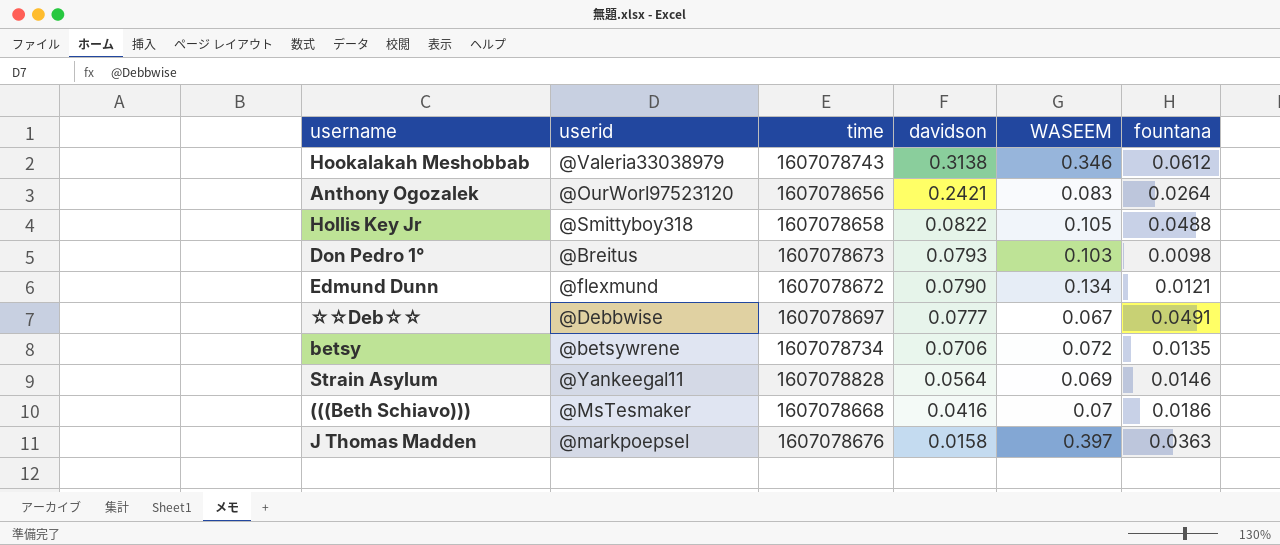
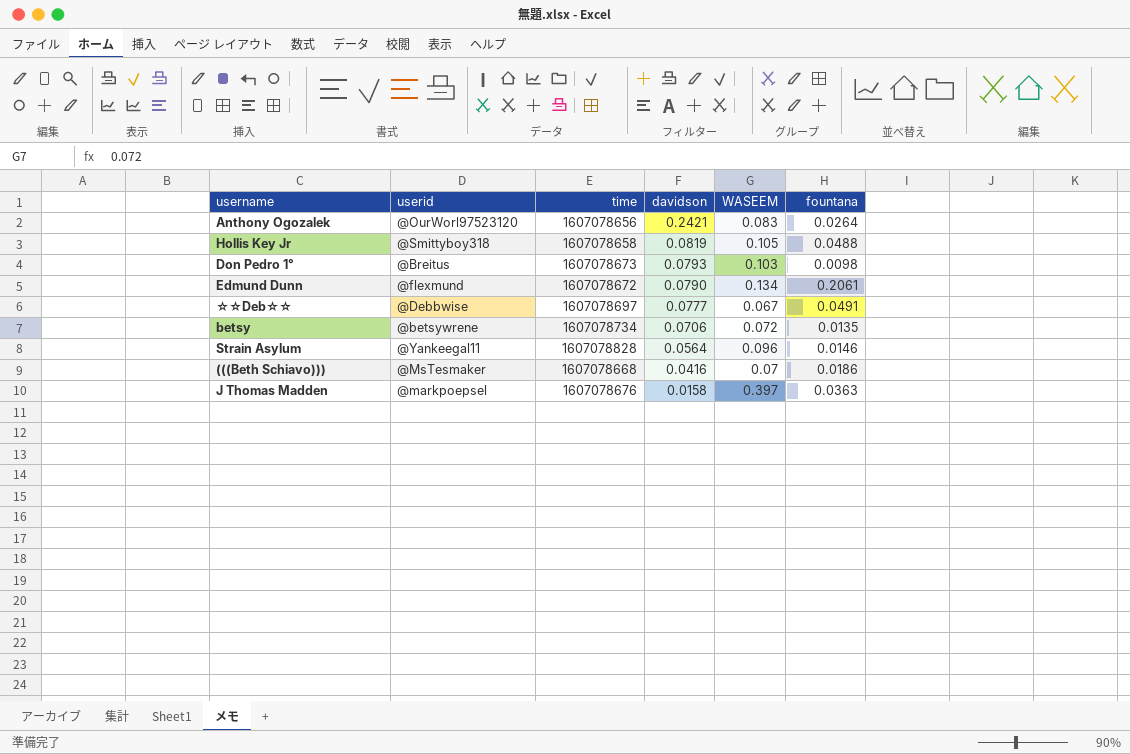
row Hookalakah Meshobbab: @Valeria33038979 | 1607078743 | 0.3138 | 0.346 | 0.0612 -> none
Hollis Key Jr | davidson: 0.0822 -> 0.0819
Edmund Dunn | fountana: 0.0121 -> 0.2061
Strain Asylum | WASEEM: 0.069 -> 0.096

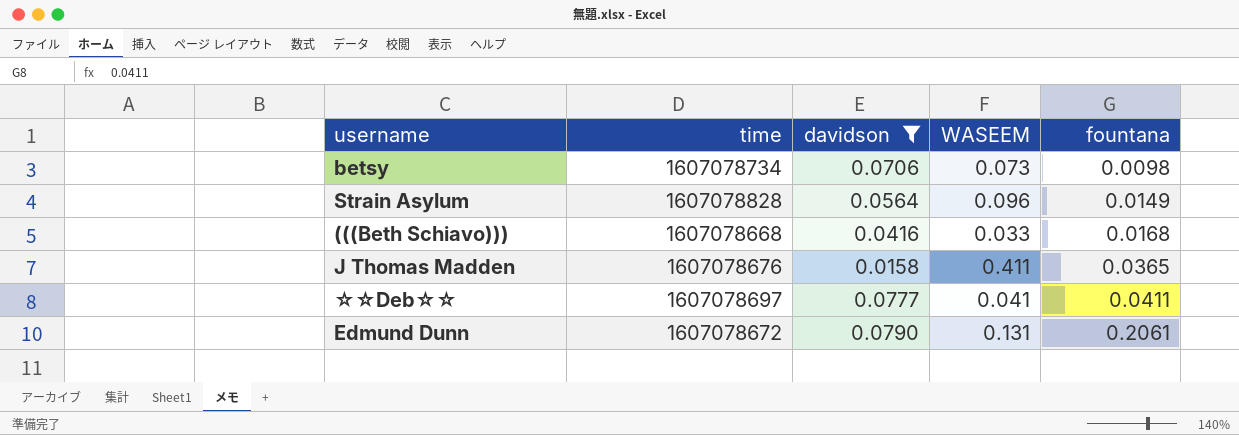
filter: none -> davidson <= 0.0790
row order: davidson descending -> fountana ascending
column userid | position: 2 -> none
betsy | WASEEM: 0.072 -> 0.073
betsy | fountana: 0.0135 -> 0.0098
Strain Asylum | fountana: 0.0146 -> 0.0149
(((Beth Schiavo))) | WASEEM: 0.07 -> 0.033
(((Beth Schiavo))) | fountana: 0.0186 -> 0.0168
J Thomas Madden | WASEEM: 0.397 -> 0.411
J Thomas Madden | fountana: 0.0363 -> 0.0365
☆☆Deb☆☆ | WASEEM: 0.067 -> 0.041
☆☆Deb☆☆ | fountana: 0.0491 -> 0.0411
Edmund Dunn | WASEEM: 0.134 -> 0.131

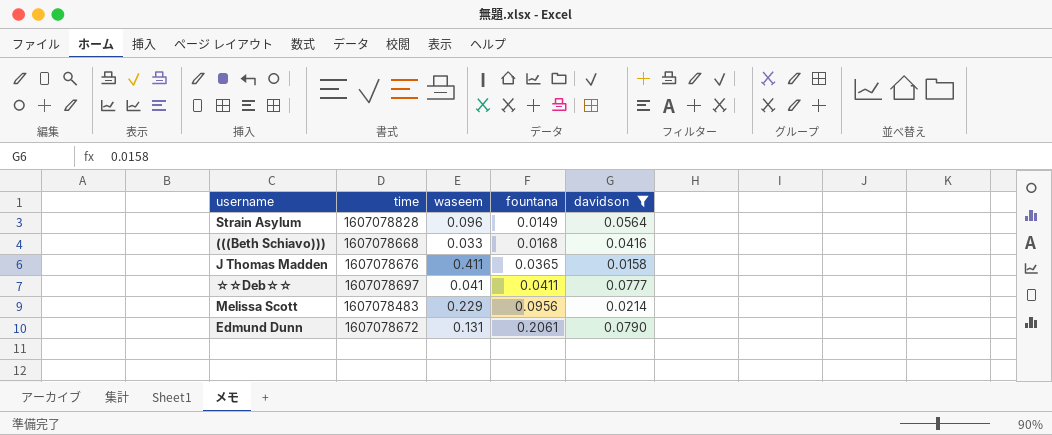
column name: WASEEM -> waseem
column davidson | position: 3 -> 5
row betsy: 1607078734 | 0.0706 | 0.073 | 0.0098 -> none
row Melissa Scott: none -> 1607078483 | 0.229 | 0.0956 | 0.0214

